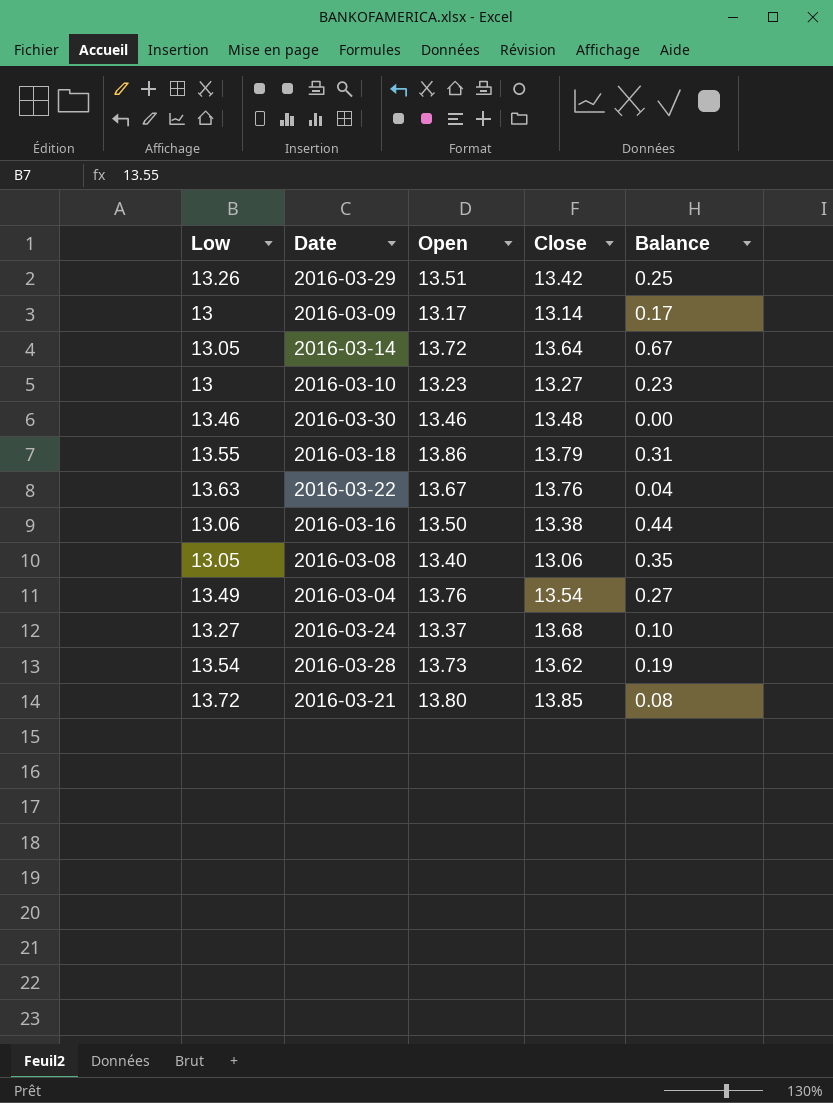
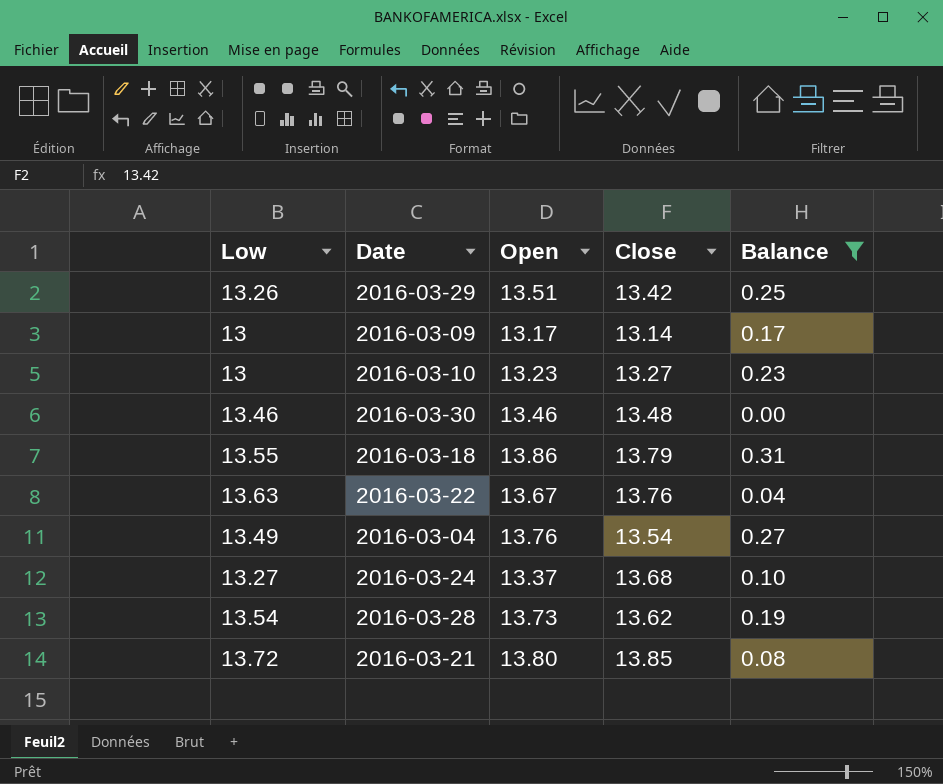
filter: none -> Balance <= 0.31

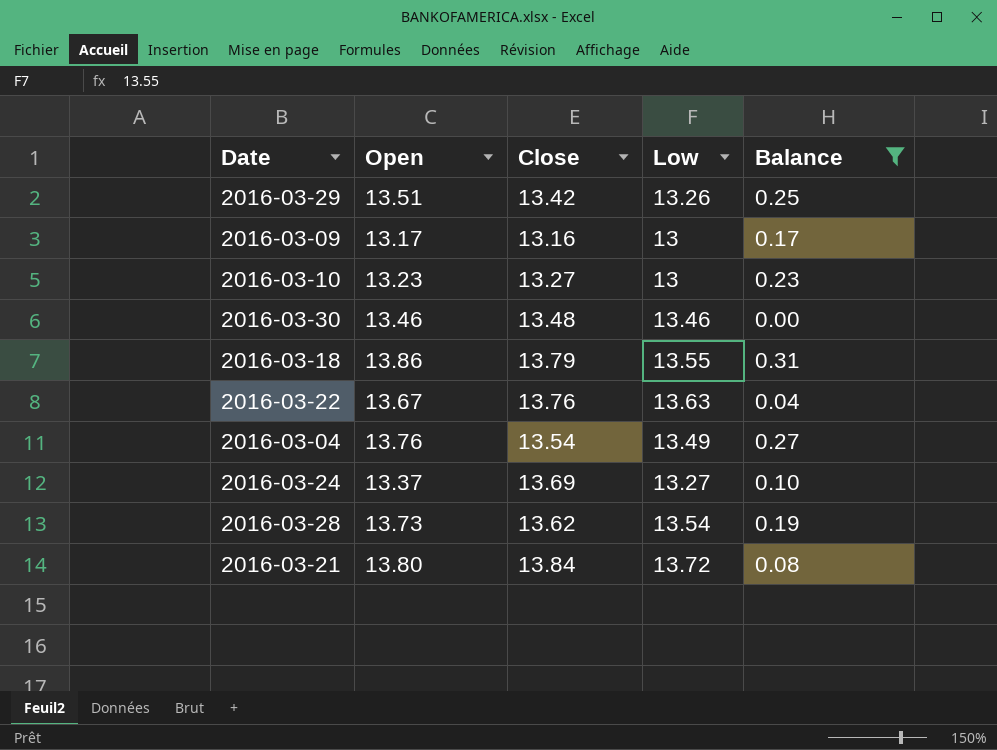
column Low | position: 1 -> 4
2016-03-09 | Close: 13.14 -> 13.16
2016-03-24 | Close: 13.68 -> 13.69
2016-03-21 | Close: 13.85 -> 13.84

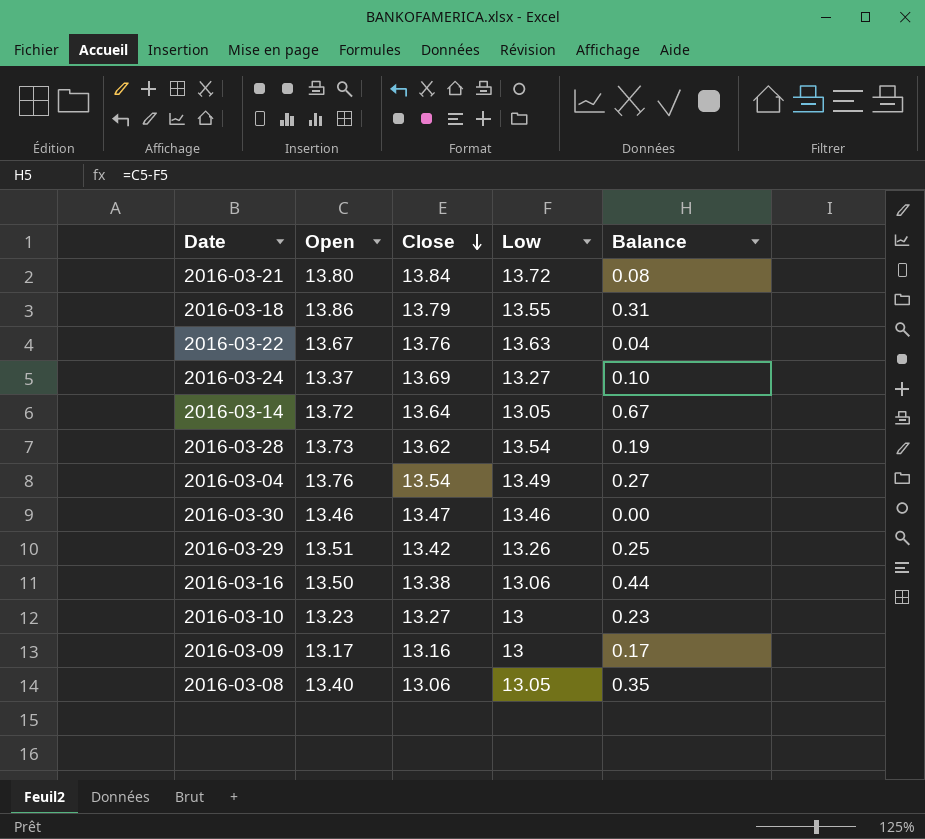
filter: Balance <= 0.31 -> none
row order: none -> Close descending
2016-03-30 | Close: 13.48 -> 13.47

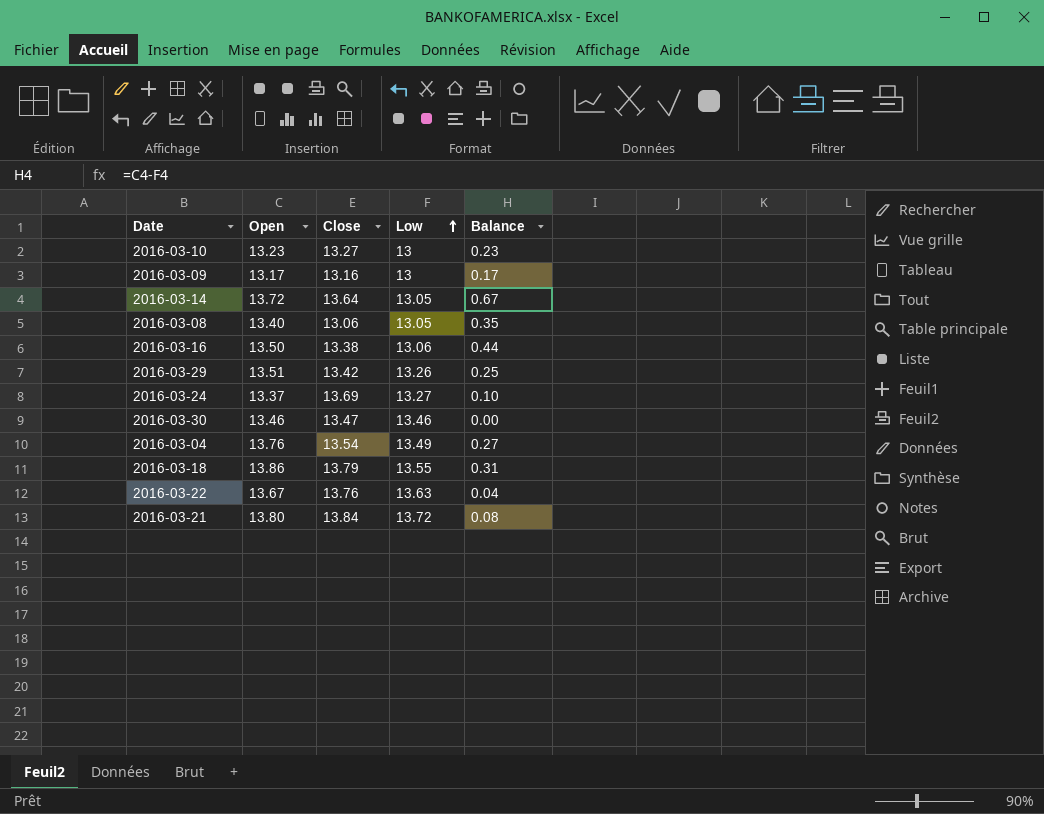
row order: Close descending -> Low ascending
row 2016-03-28: 13.73 | 13.62 | 13.54 | 0.19 -> none

